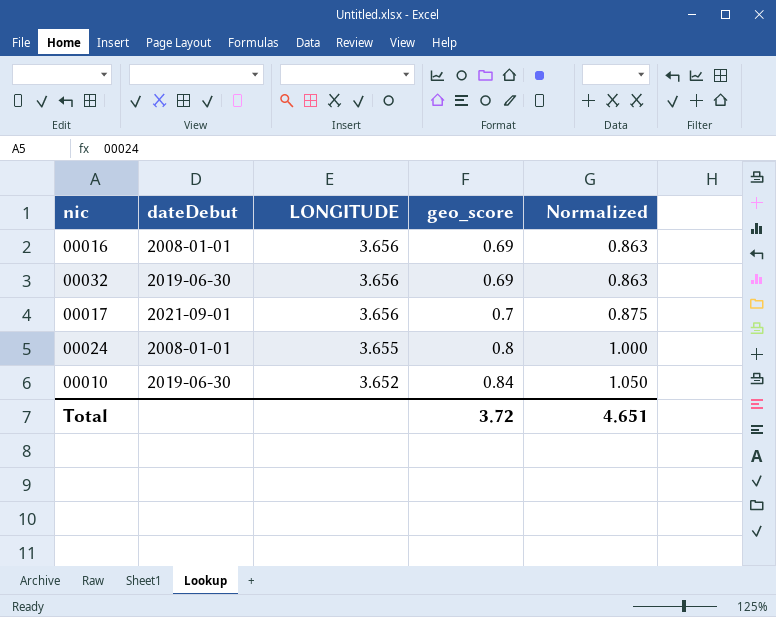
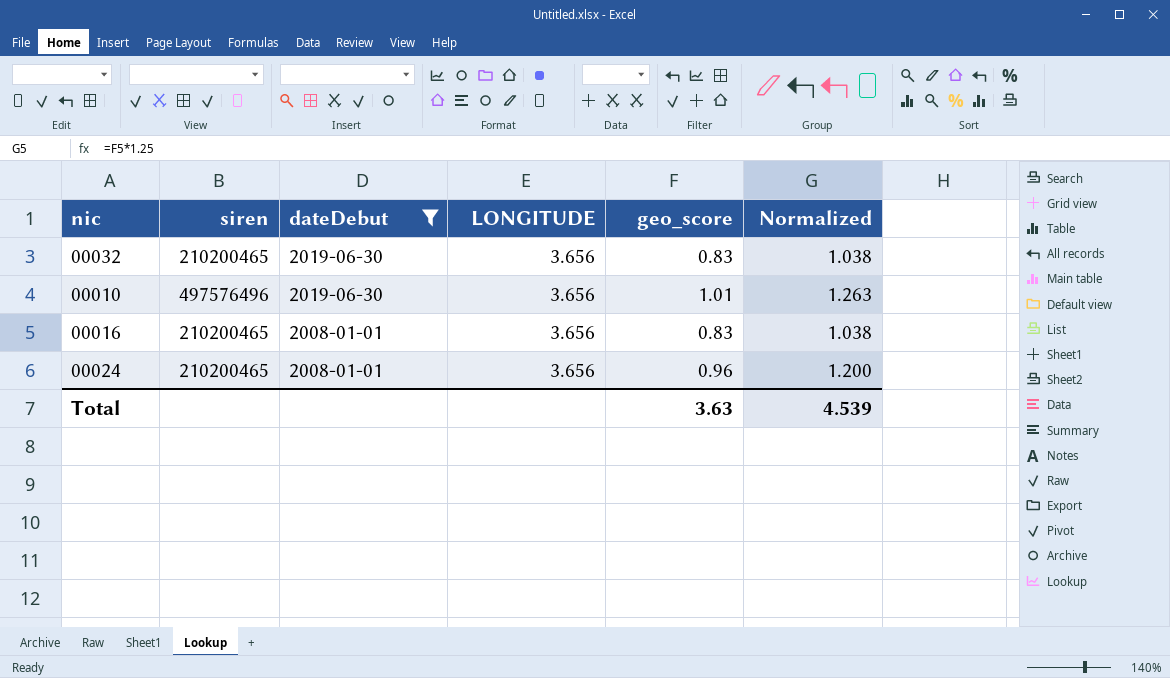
filter: none -> dateDebut != 2021-09-01
row order: LONGITUDE descending -> dateDebut descending
column siren | position: none -> 2
00032 | geo_score: 0.69 -> 0.83
00032 | Normalized: 0.863 -> 1.038
00010 | LONGITUDE: 3.652 -> 3.656
00010 | geo_score: 0.84 -> 1.01
00010 | Normalized: 1.050 -> 1.263
00016 | geo_score: 0.69 -> 0.83
00016 | Normalized: 0.863 -> 1.038
00024 | LONGITUDE: 3.655 -> 3.656
00024 | geo_score: 0.8 -> 0.96
00024 | Normalized: 1.000 -> 1.200
Total | geo_score: 3.72 -> 3.63
Total | Normalized: 4.651 -> 4.539

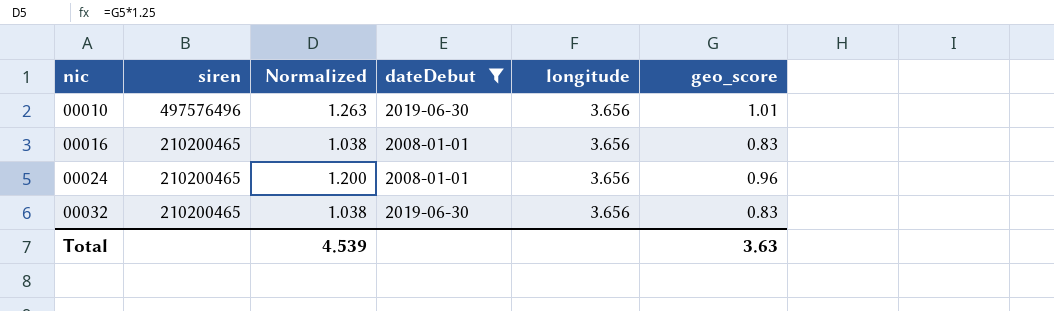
row order: dateDebut descending -> nic ascending
column Normalized | position: 6 -> 3
column name: LONGITUDE -> longitude

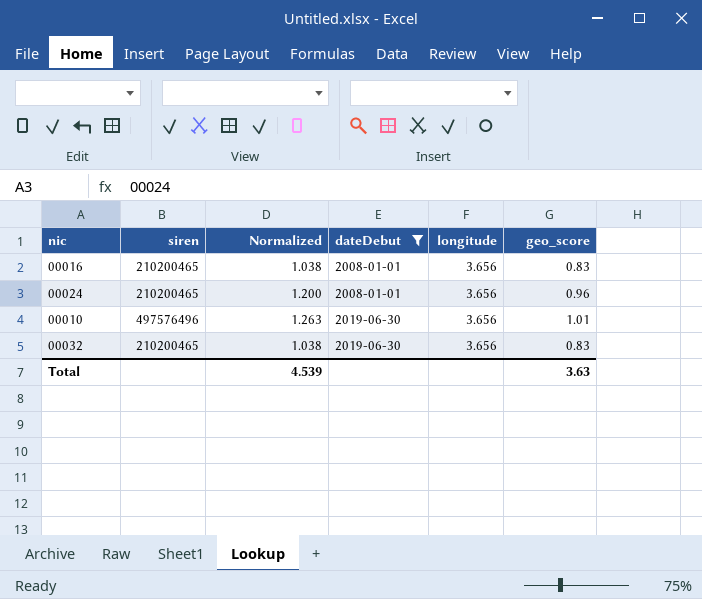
row order: nic ascending -> dateDebut ascending

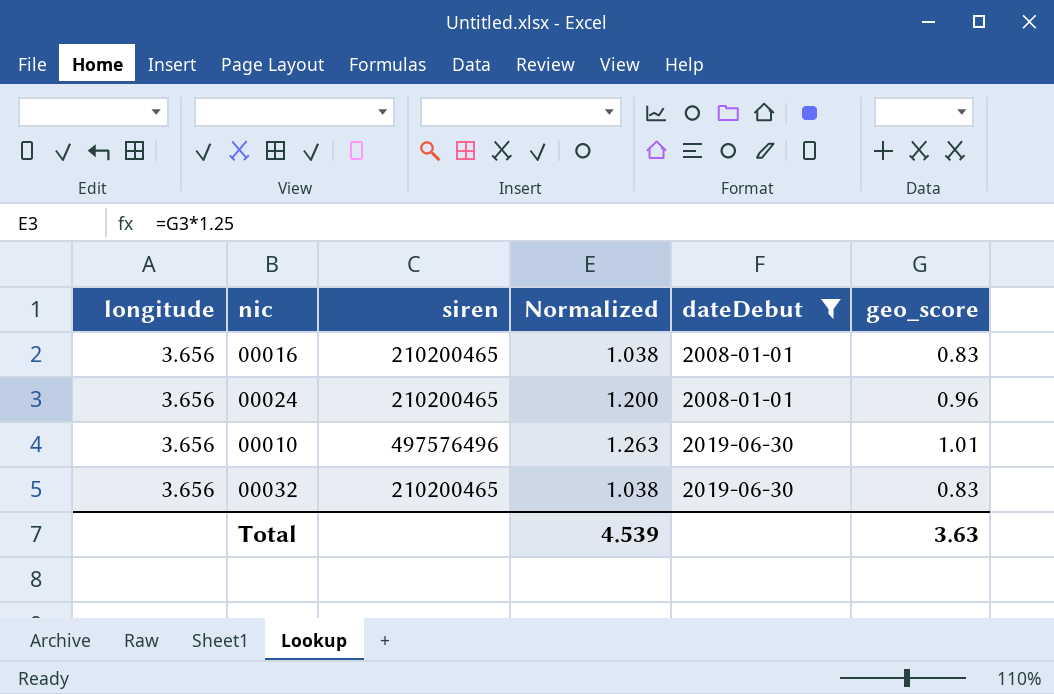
column longitude | position: 5 -> 1

